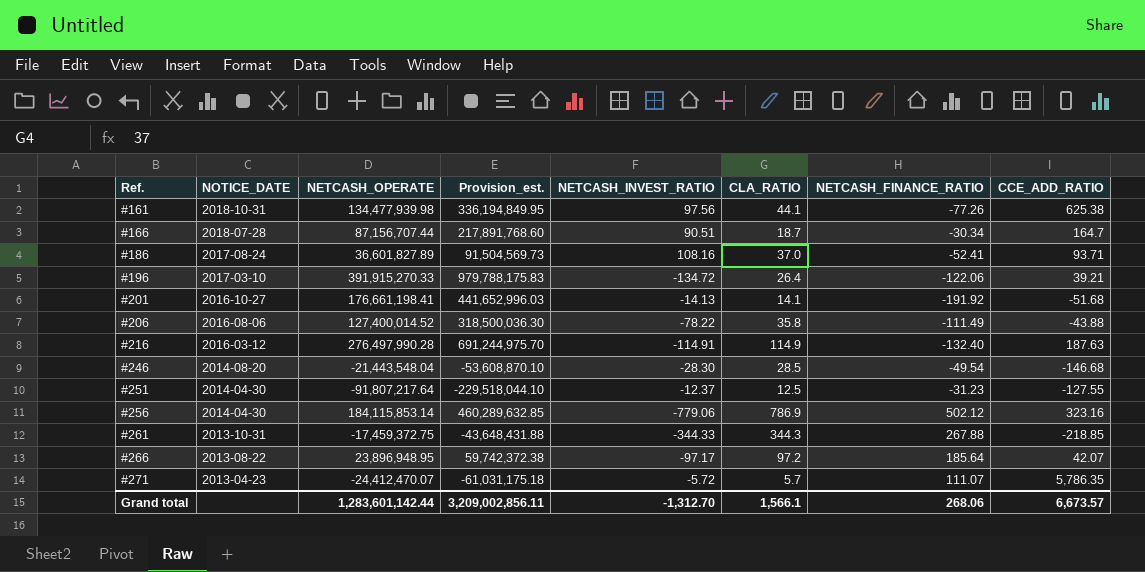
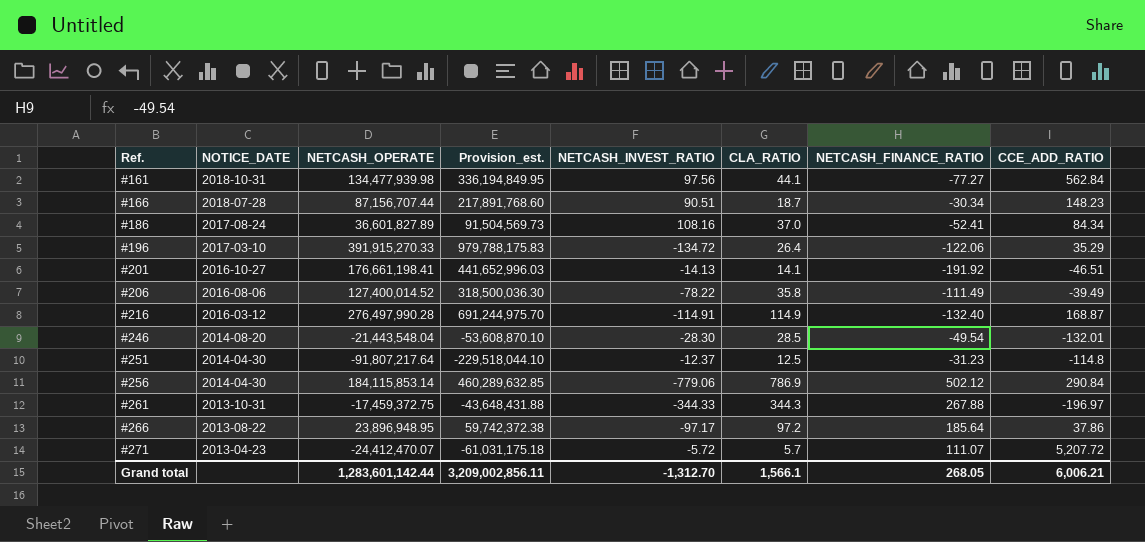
#161 | NETCASH_FINANCE_RATIO: -77.26 -> -77.27
#161 | CCE_ADD_RATIO: 625.38 -> 562.84
#166 | CCE_ADD_RATIO: 164.7 -> 148.23
#186 | CCE_ADD_RATIO: 93.71 -> 84.34
#196 | CCE_ADD_RATIO: 39.21 -> 35.29
#201 | CCE_ADD_RATIO: -51.68 -> -46.51
#206 | CCE_ADD_RATIO: -43.88 -> -39.49
#216 | CCE_ADD_RATIO: 187.63 -> 168.87
#246 | CCE_ADD_RATIO: -146.68 -> -132.01
#251 | CCE_ADD_RATIO: -127.55 -> -114.8
#256 | CCE_ADD_RATIO: 323.16 -> 290.84
#261 | CCE_ADD_RATIO: -218.85 -> -196.97
#266 | CCE_ADD_RATIO: 42.07 -> 37.86
#271 | CCE_ADD_RATIO: 5,786.35 -> 5,207.72
Grand total | NETCASH_FINANCE_RATIO: 268.06 -> 268.05
Grand total | CCE_ADD_RATIO: 6,673.57 -> 6,006.21

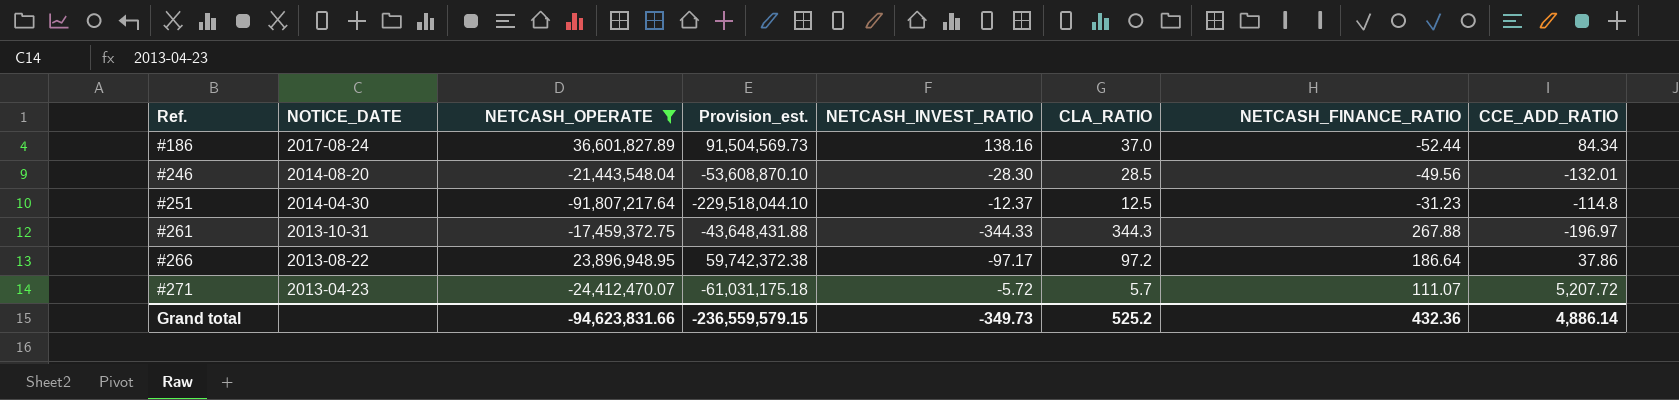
filter: none -> NETCASH_OPERATE <= 36,601,827.89
#186 | NETCASH_INVEST_RATIO: 108.16 -> 138.16
#186 | NETCASH_FINANCE_RATIO: -52.41 -> -52.44
#246 | NETCASH_FINANCE_RATIO: -49.54 -> -49.56
#266 | NETCASH_FINANCE_RATIO: 185.64 -> 186.64
Grand total | NETCASH_OPERATE: 1,283,601,142.44 -> -94,623,831.66
Grand total | Provision_est.: 3,209,002,856.11 -> -236,559,579.15
Grand total | NETCASH_INVEST_RATIO: -1,312.70 -> -349.73
Grand total | CLA_RATIO: 1,566.1 -> 525.2
Grand total | NETCASH_FINANCE_RATIO: 268.05 -> 432.36
Grand total | CCE_ADD_RATIO: 6,006.21 -> 4,886.14

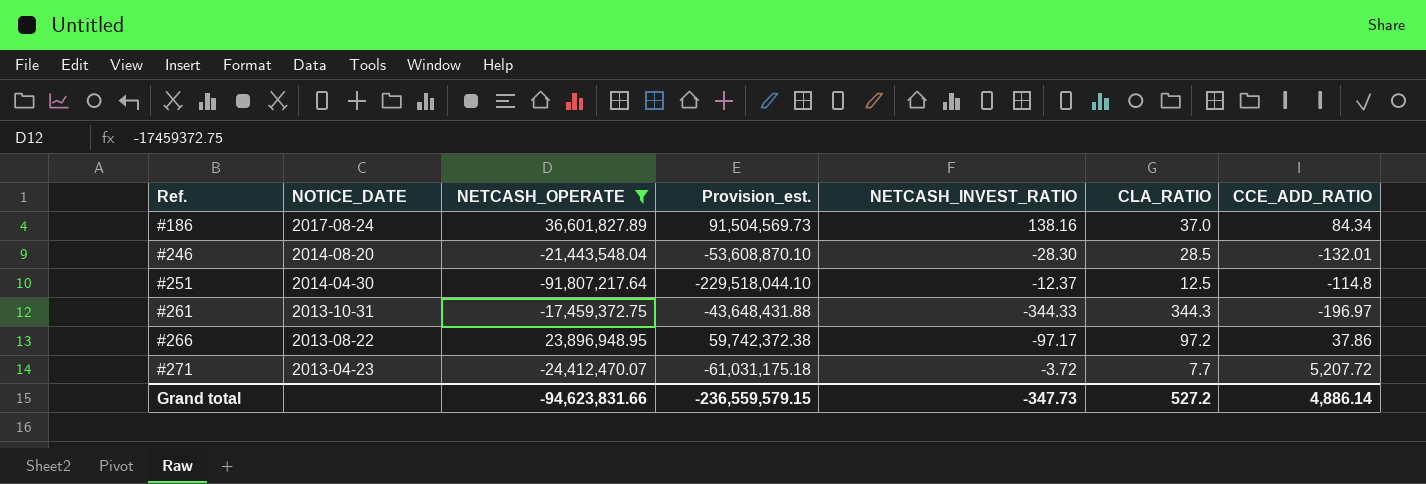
column NETCASH_FINANCE_RATIO | position: 7 -> none
#271 | NETCASH_INVEST_RATIO: -5.72 -> -3.72
#271 | CLA_RATIO: 5.7 -> 7.7
Grand total | NETCASH_INVEST_RATIO: -349.73 -> -347.73
Grand total | CLA_RATIO: 525.2 -> 527.2

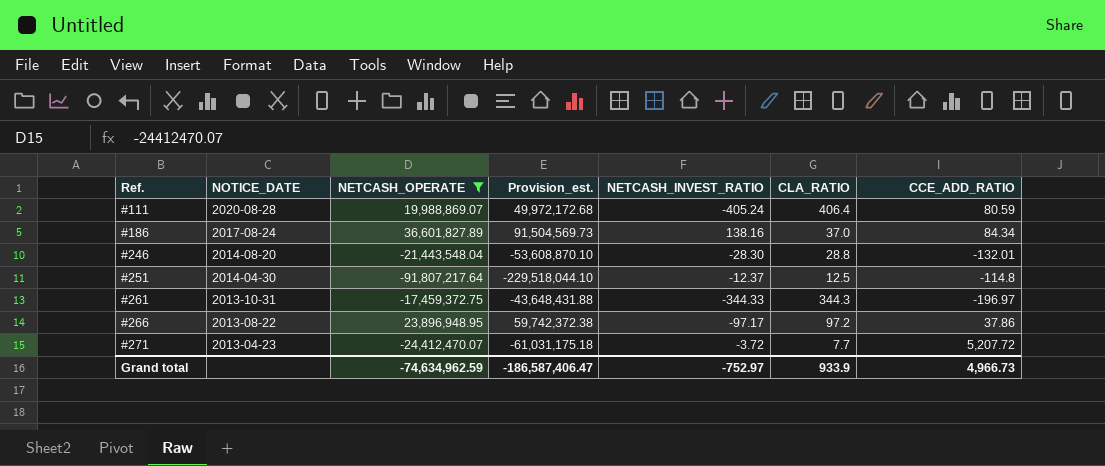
row #111: none -> 2020-08-28 | 19,988,869.07 | 49,972,172.68 | -405.24 | 406.4 | 80.59
#246 | CLA_RATIO: 28.5 -> 28.8
Grand total | NETCASH_OPERATE: -94,623,831.66 -> -74,634,962.59
Grand total | Provision_est.: -236,559,579.15 -> -186,587,406.47
Grand total | NETCASH_INVEST_RATIO: -347.73 -> -752.97
Grand total | CLA_RATIO: 527.2 -> 933.9
Grand total | CCE_ADD_RATIO: 4,886.14 -> 4,966.73

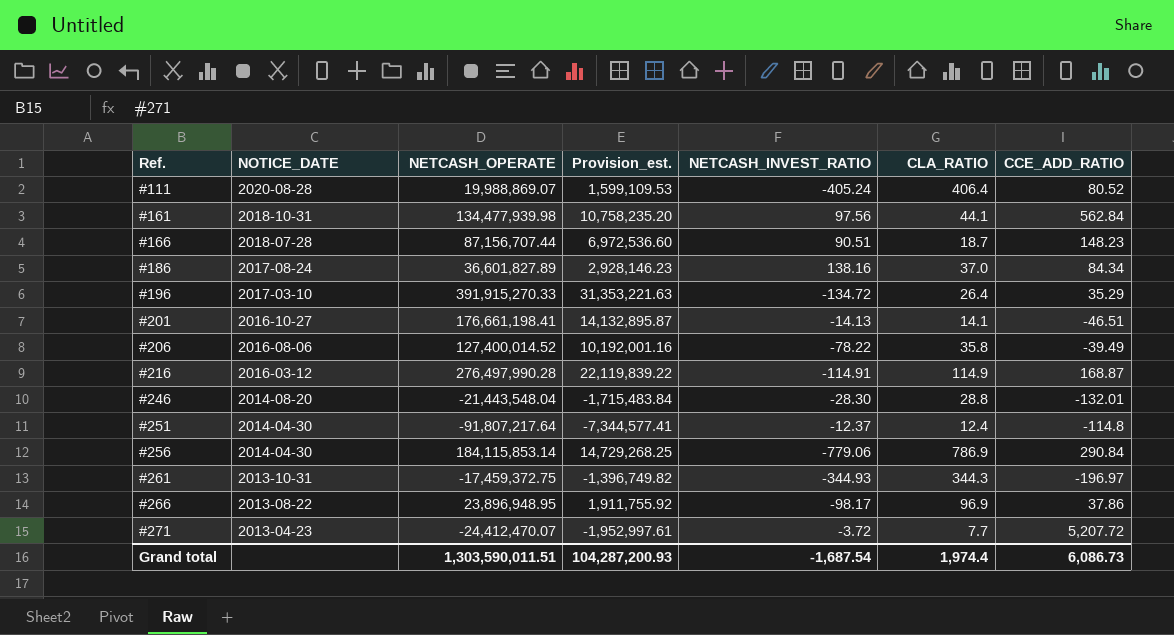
filter: NETCASH_OPERATE <= 36,601,827.89 -> none
column Provision_est. | formula: [NETCASH_OPERATE] * 2.5 -> [NETCASH_OPERATE] * 0.08
#111 | CCE_ADD_RATIO: 80.59 -> 80.52
#251 | CLA_RATIO: 12.5 -> 12.4
#261 | NETCASH_INVEST_RATIO: -344.33 -> -344.93
#266 | NETCASH_INVEST_RATIO: -97.17 -> -98.17
#266 | CLA_RATIO: 97.2 -> 96.9
Grand total | NETCASH_OPERATE: -74,634,962.59 -> 1,303,590,011.51
Grand total | Provision_est.: -186,587,406.47 -> 104,287,200.93
Grand total | NETCASH_INVEST_RATIO: -752.97 -> -1,687.54
Grand total | CLA_RATIO: 933.9 -> 1,974.4
Grand total | CCE_ADD_RATIO: 4,966.73 -> 6,086.73

